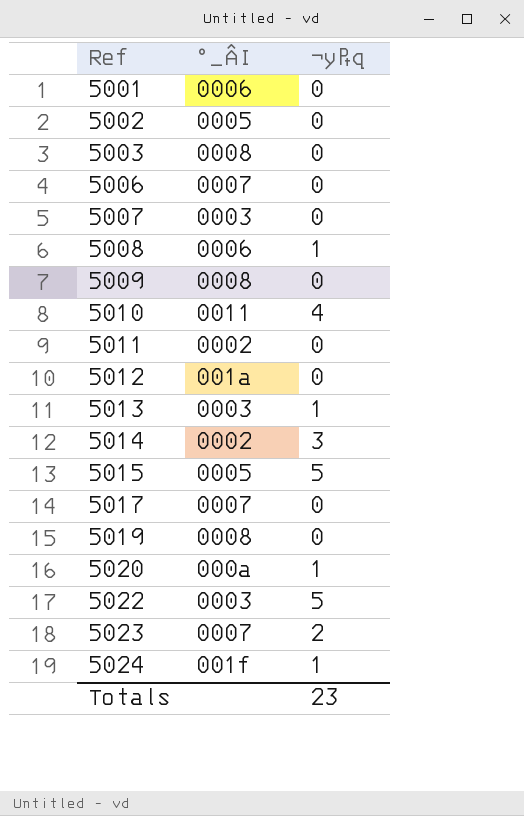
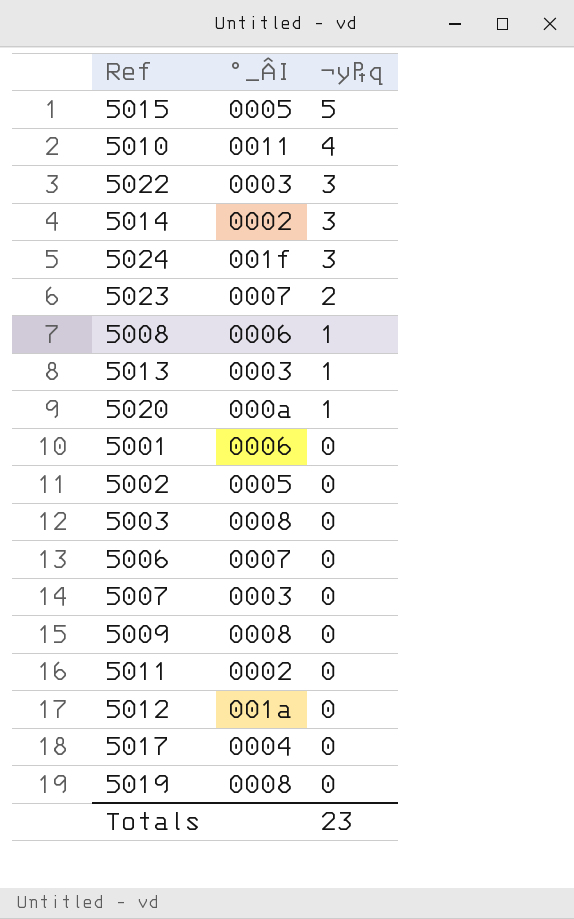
row order: Ref ascending -> ¬y¶q descending
5022 | ¬y¶q: 5 -> 3
5024 | ¬y¶q: 1 -> 3
5017 | °_ÂI: 0007 -> 0004

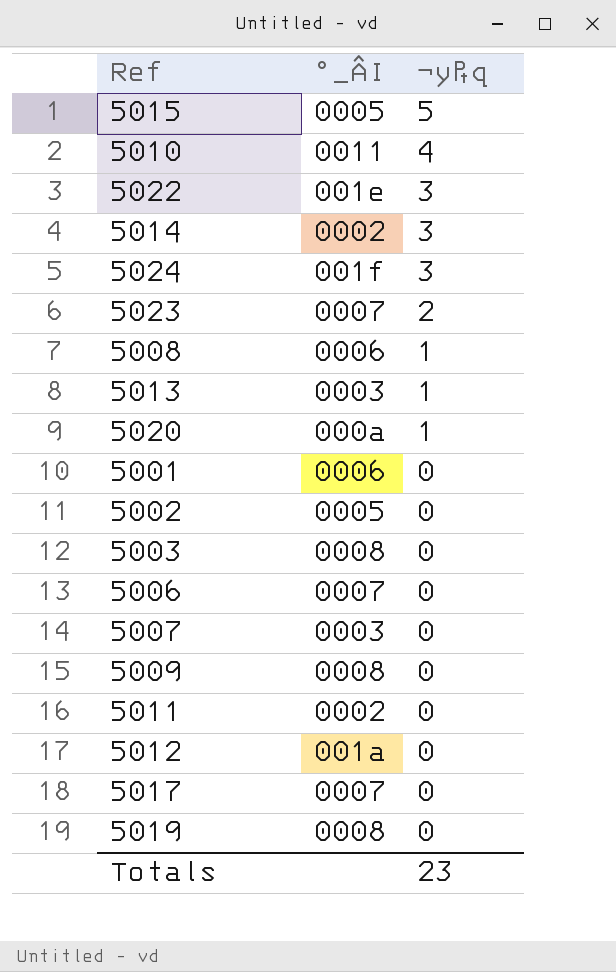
5022 | °_ÂI: 0003 -> 001e
5017 | °_ÂI: 0004 -> 0007

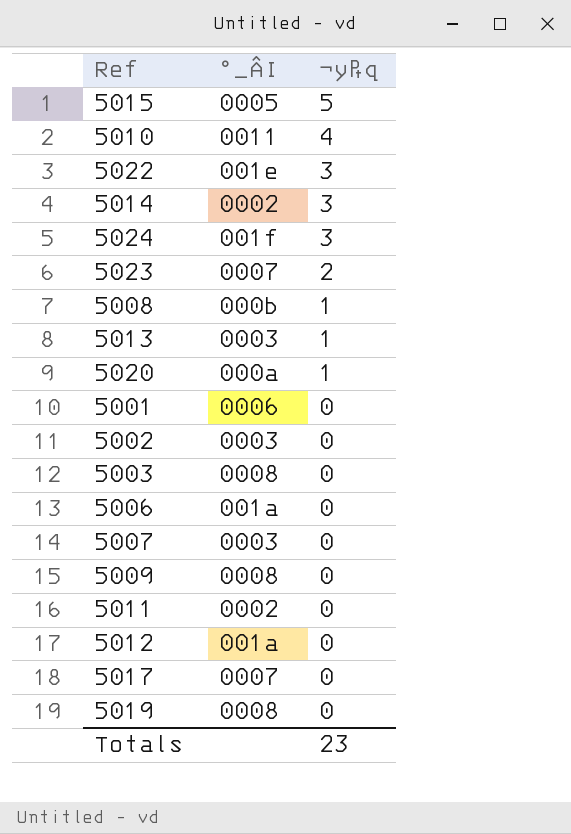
5008 | °_ÂI: 0006 -> 000b
5002 | °_ÂI: 0005 -> 0003
5006 | °_ÂI: 0007 -> 001a

